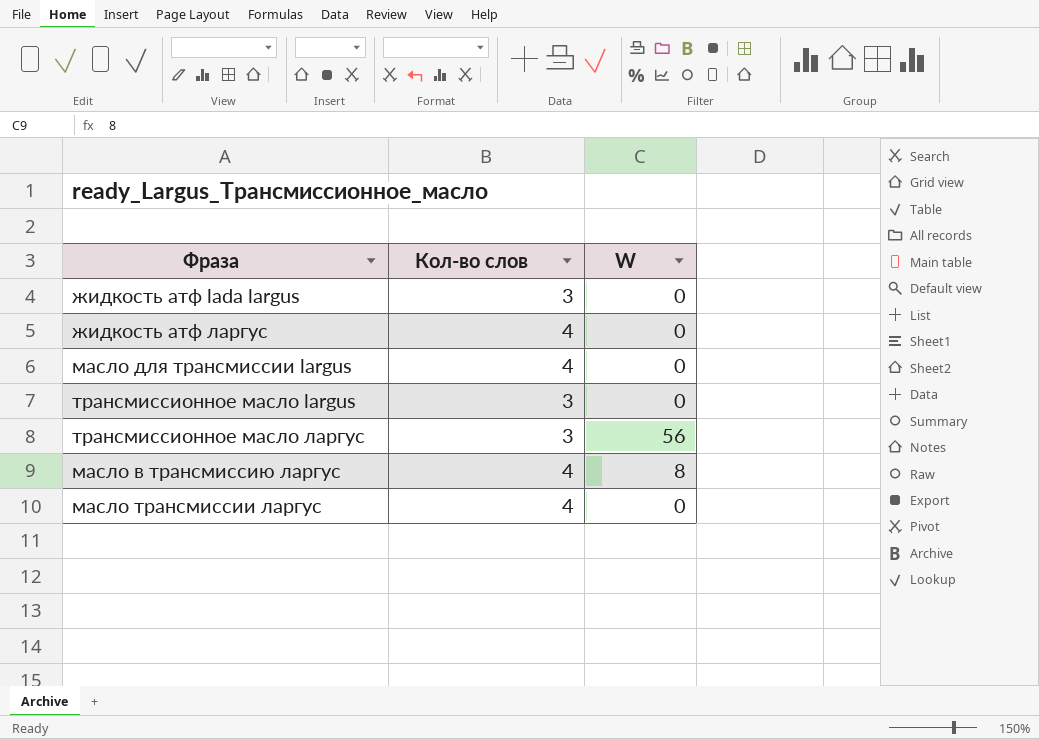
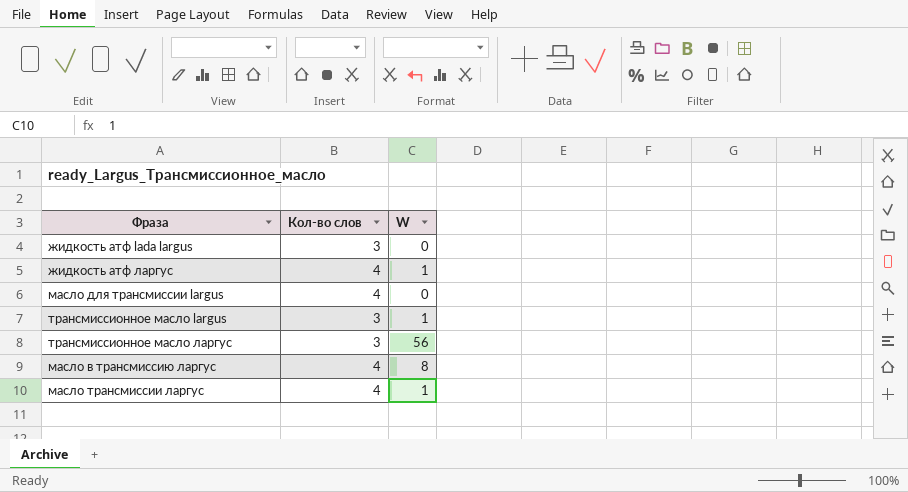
жидкость атф ларгус | W: 0 -> 1
трансмиссионное масло largus | W: 0 -> 1
масло трансмиссии ларгус | W: 0 -> 1

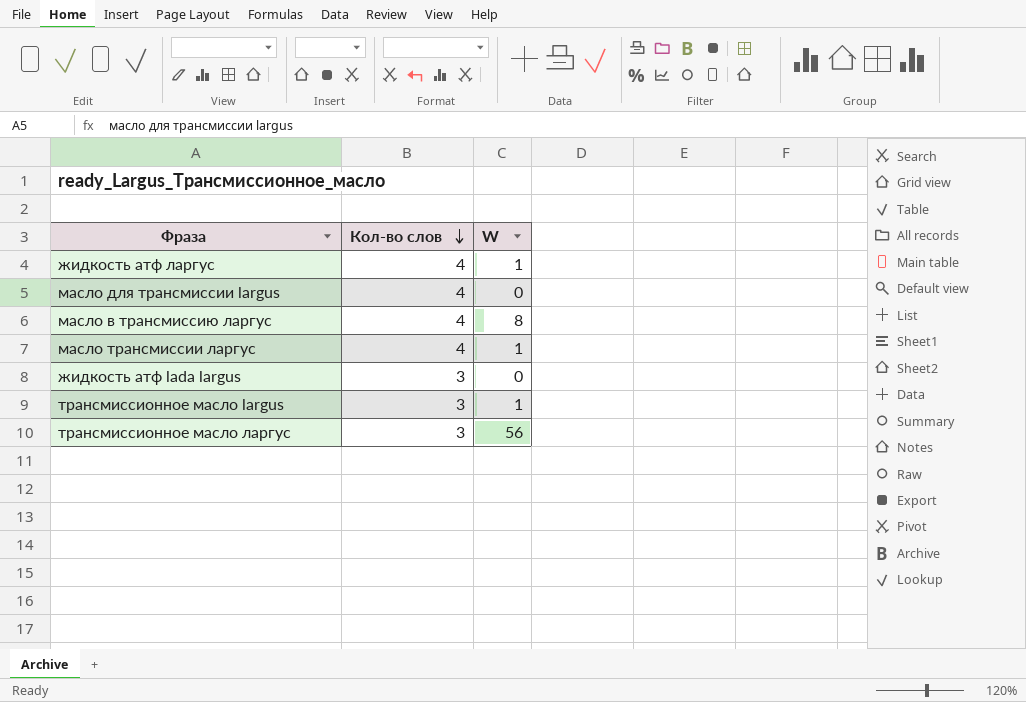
row order: none -> Кол-во слов descending

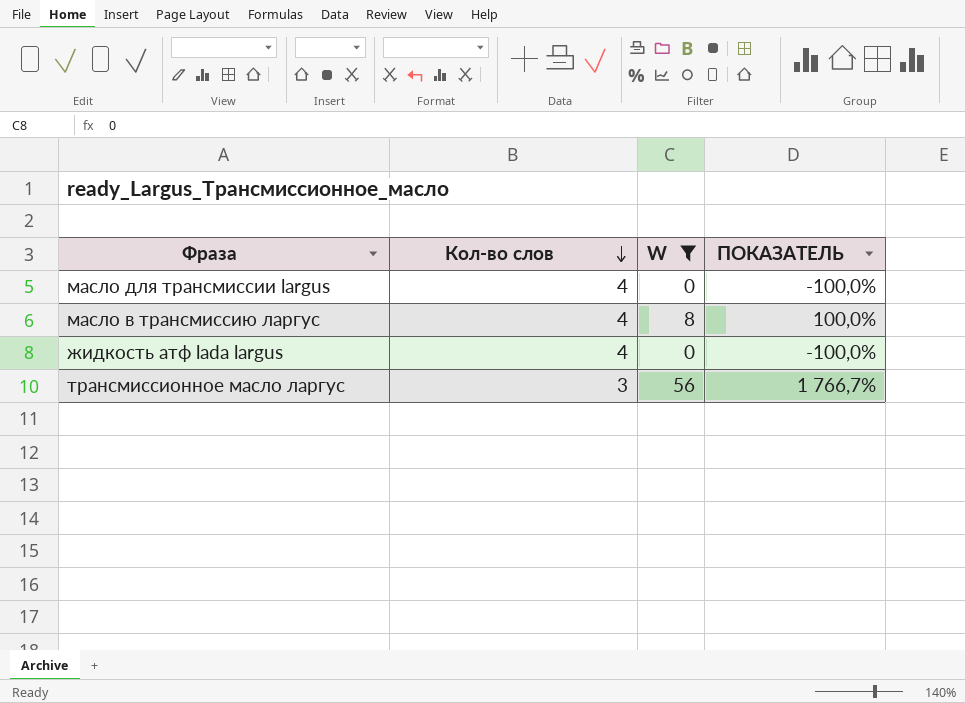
filter: none -> W != 1
column ПОКАЗАТЕЛЬ | formula: none -> ([W] - [Кол-во слов]) / [Кол-во слов]
жидкость атф lada largus | Кол-во слов: 3 -> 4

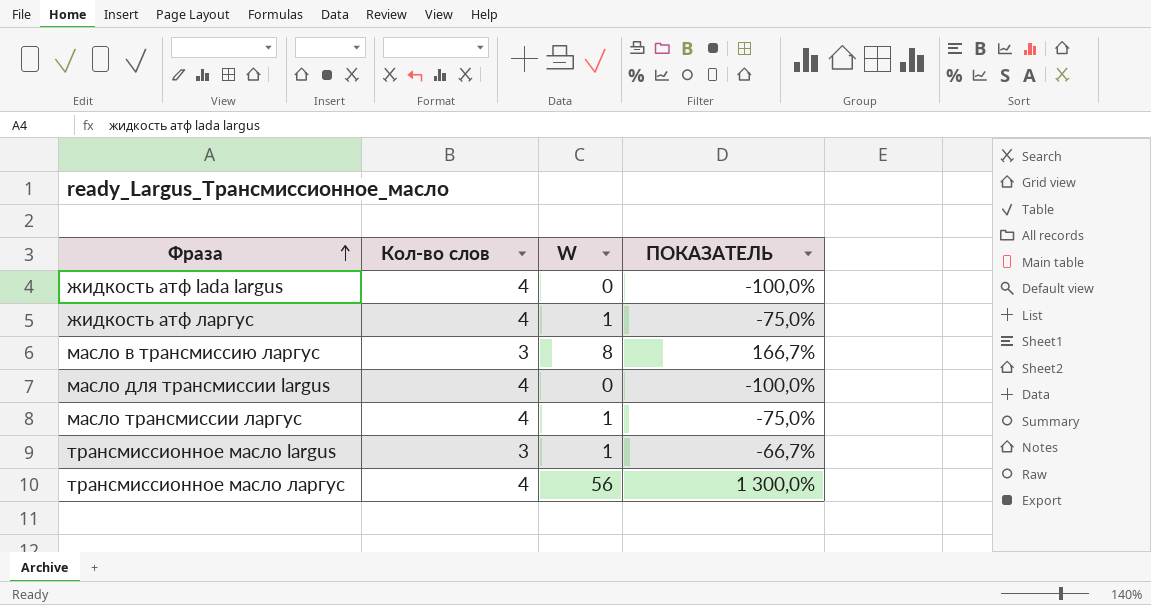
filter: W != 1 -> none
row order: Кол-во слов descending -> Фраза ascending
масло в трансмиссию ларгус | Кол-во слов: 4 -> 3
масло в трансмиссию ларгус | ПОКАЗАТЕЛЬ: 100,0% -> 166,7%
трансмиссионное масло ларгус | Кол-во слов: 3 -> 4
трансмиссионное масло ларгус | ПОКАЗАТЕЛЬ: 1 766,7% -> 1 300,0%

